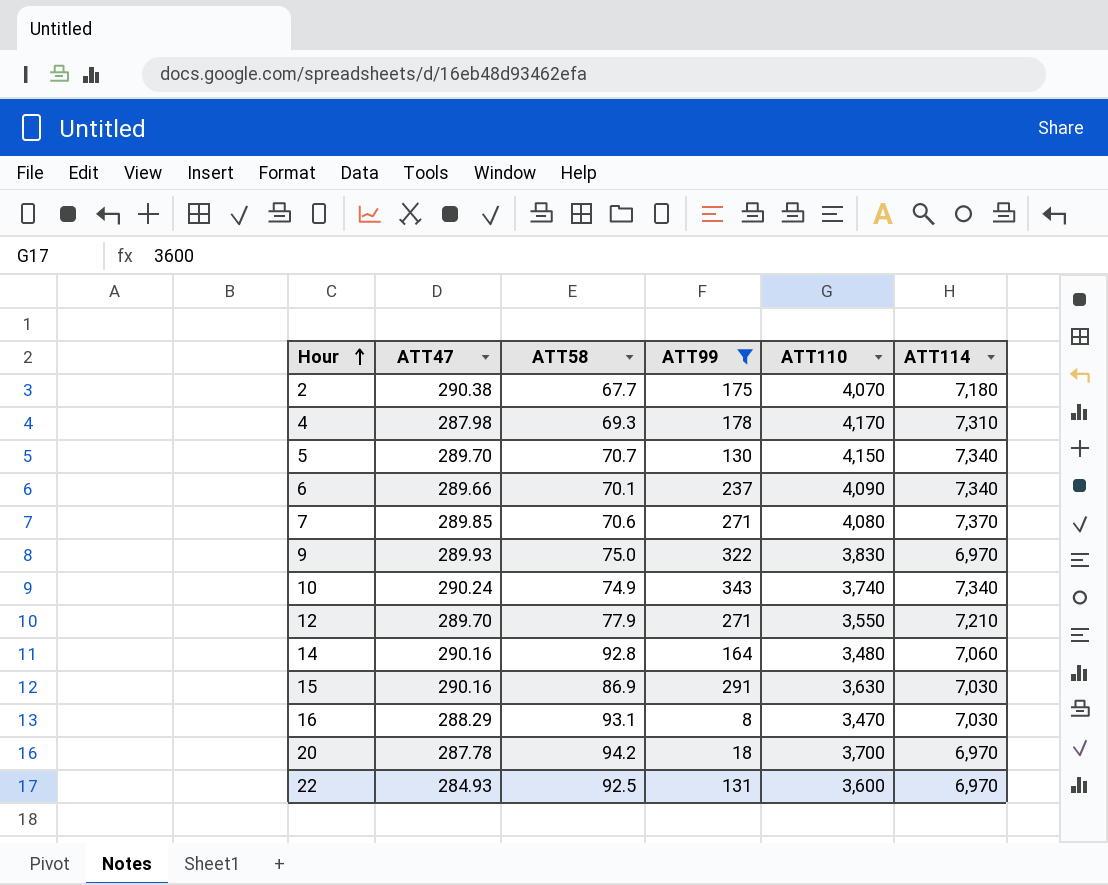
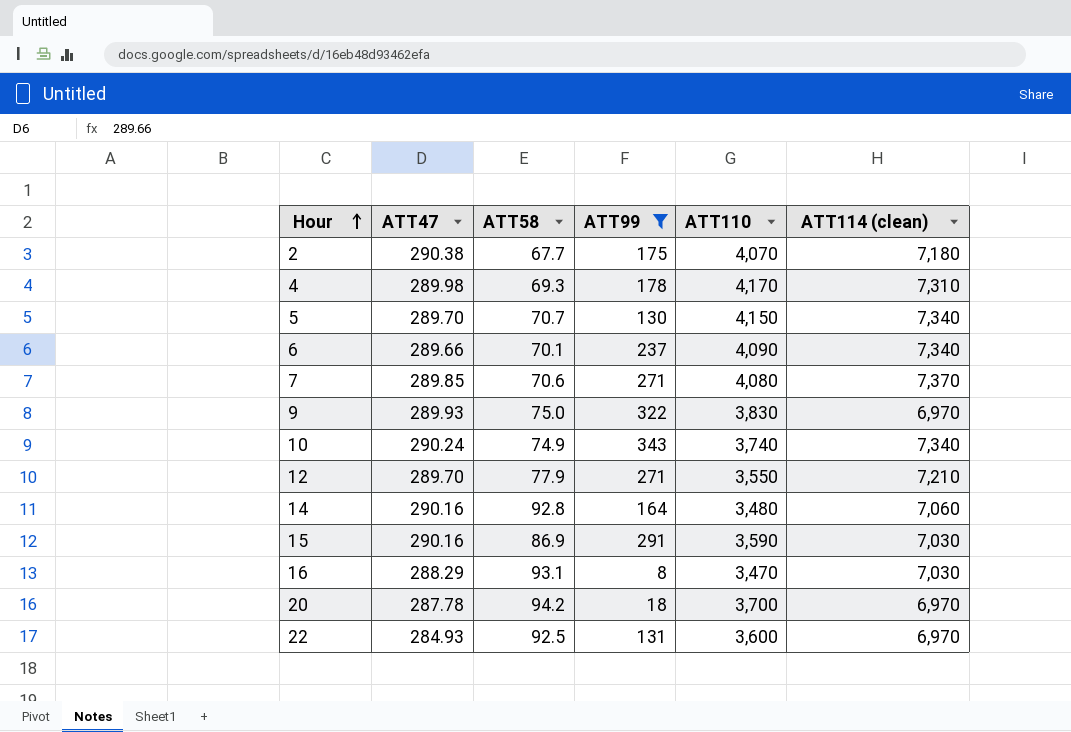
column name: ATT114 -> ATT114 (clean)
4 | ATT47: 287.98 -> 289.98
15 | ATT110: 3,630 -> 3,590

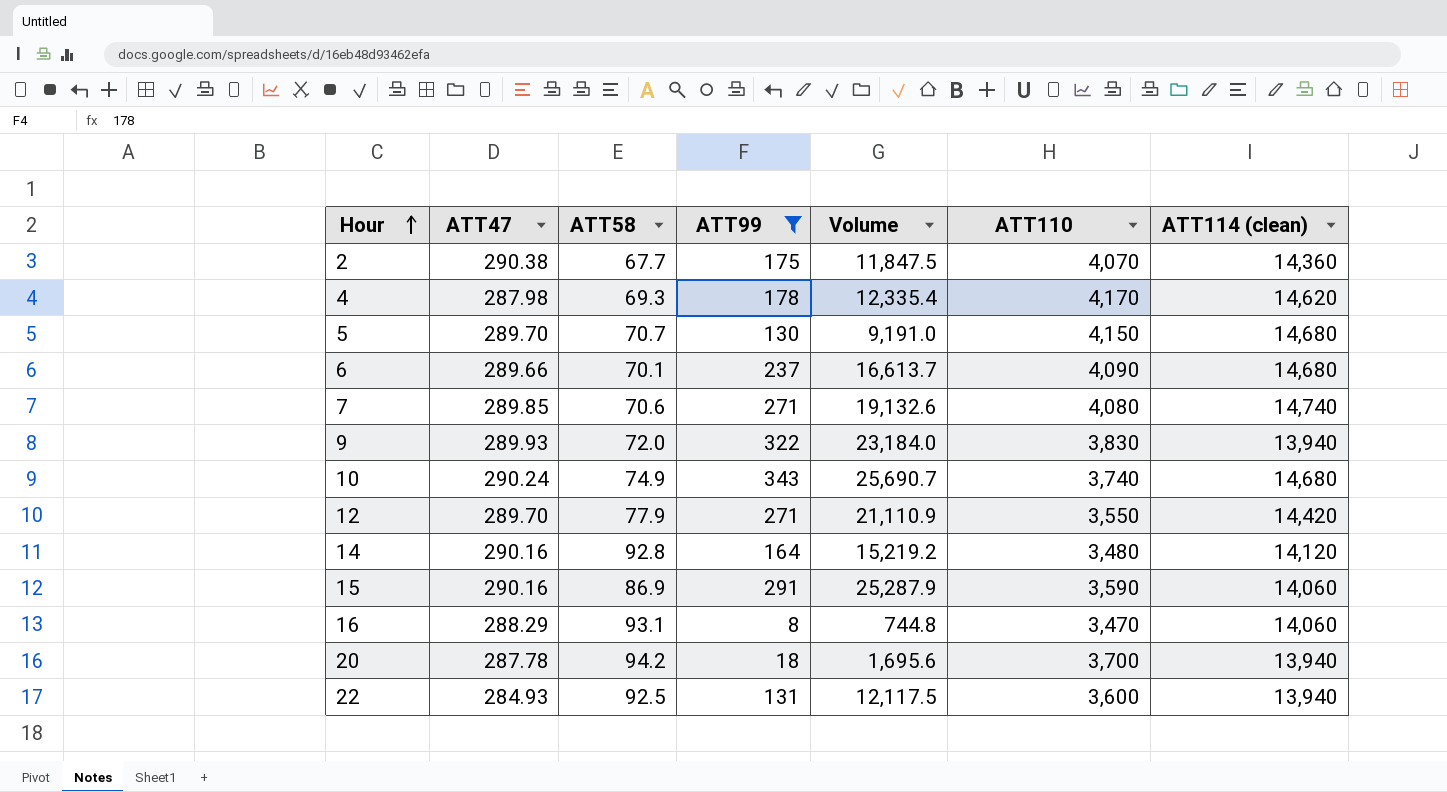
column Volume | formula: none -> [ATT58] * [ATT99]
2 | ATT114 (clean): 7,180 -> 14,360
4 | ATT47: 289.98 -> 287.98
4 | ATT114 (clean): 7,310 -> 14,620
5 | ATT114 (clean): 7,340 -> 14,680
6 | ATT114 (clean): 7,340 -> 14,680
7 | ATT114 (clean): 7,370 -> 14,740
9 | ATT58: 75.0 -> 72.0
9 | ATT114 (clean): 6,970 -> 13,940
10 | ATT114 (clean): 7,340 -> 14,680
12 | ATT114 (clean): 7,210 -> 14,420
14 | ATT114 (clean): 7,060 -> 14,120
15 | ATT114 (clean): 7,030 -> 14,060
16 | ATT114 (clean): 7,030 -> 14,060
20 | ATT114 (clean): 6,970 -> 13,940
22 | ATT114 (clean): 6,970 -> 13,940

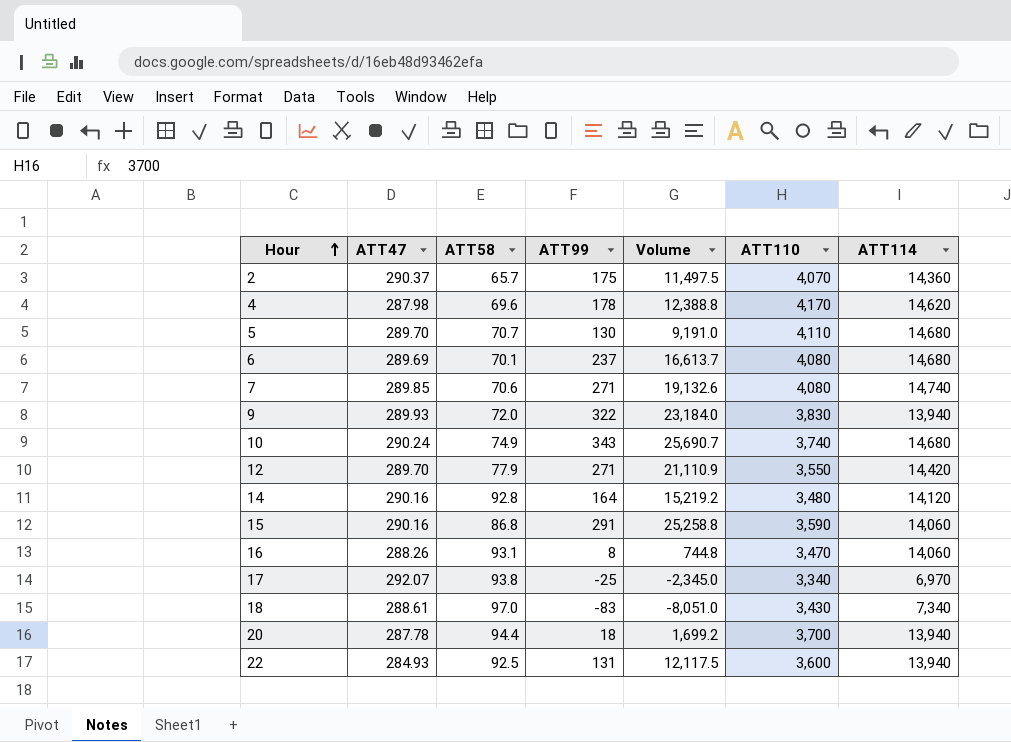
filter: ATT99 >= 8 -> none
column name: ATT114 (clean) -> ATT114
2 | ATT47: 290.38 -> 290.37
2 | ATT58: 67.7 -> 65.7
2 | Volume: 11,847.5 -> 11,497.5
4 | ATT58: 69.3 -> 69.6
4 | Volume: 12,335.4 -> 12,388.8
5 | ATT110: 4,150 -> 4,110
6 | ATT47: 289.66 -> 289.69
6 | ATT110: 4,090 -> 4,080
15 | ATT58: 86.9 -> 86.8
15 | Volume: 25,287.9 -> 25,258.8
16 | ATT47: 288.29 -> 288.26
20 | ATT58: 94.2 -> 94.4
20 | Volume: 1,695.6 -> 1,699.2

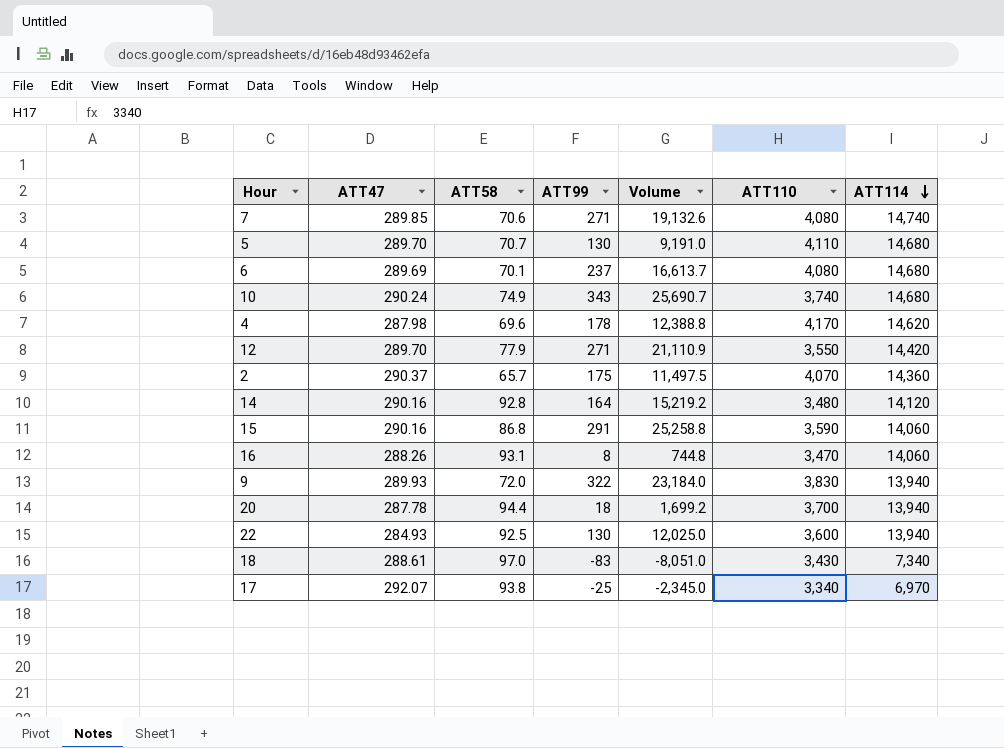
row order: Hour ascending -> ATT114 descending
22 | ATT99: 131 -> 130
22 | Volume: 12,117.5 -> 12,025.0

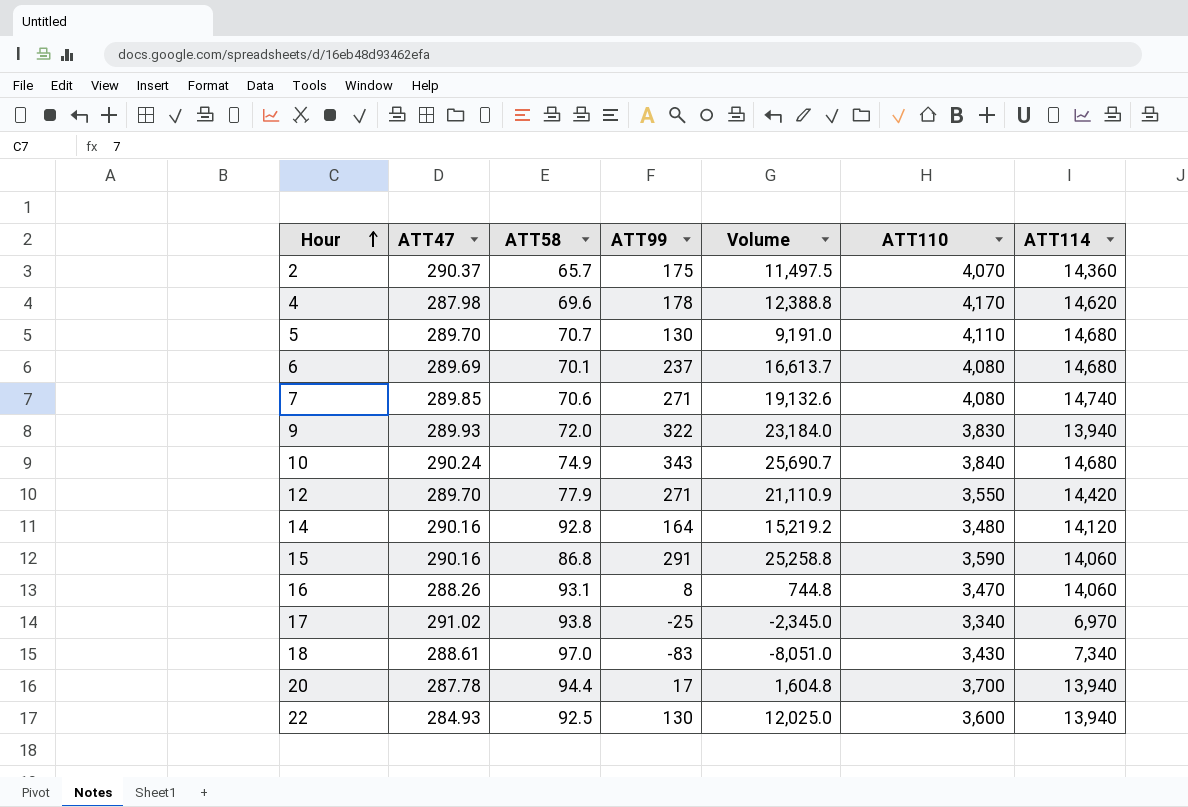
row order: ATT114 descending -> Hour ascending
10 | ATT110: 3,740 -> 3,840
17 | ATT47: 292.07 -> 291.02
20 | ATT99: 18 -> 17
20 | Volume: 1,699.2 -> 1,604.8

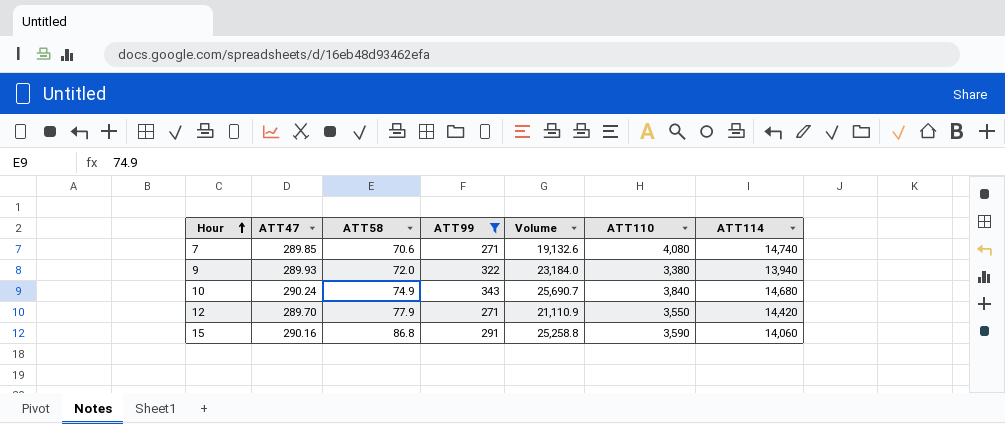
filter: none -> ATT99 >= 271
9 | ATT110: 3,830 -> 3,380

